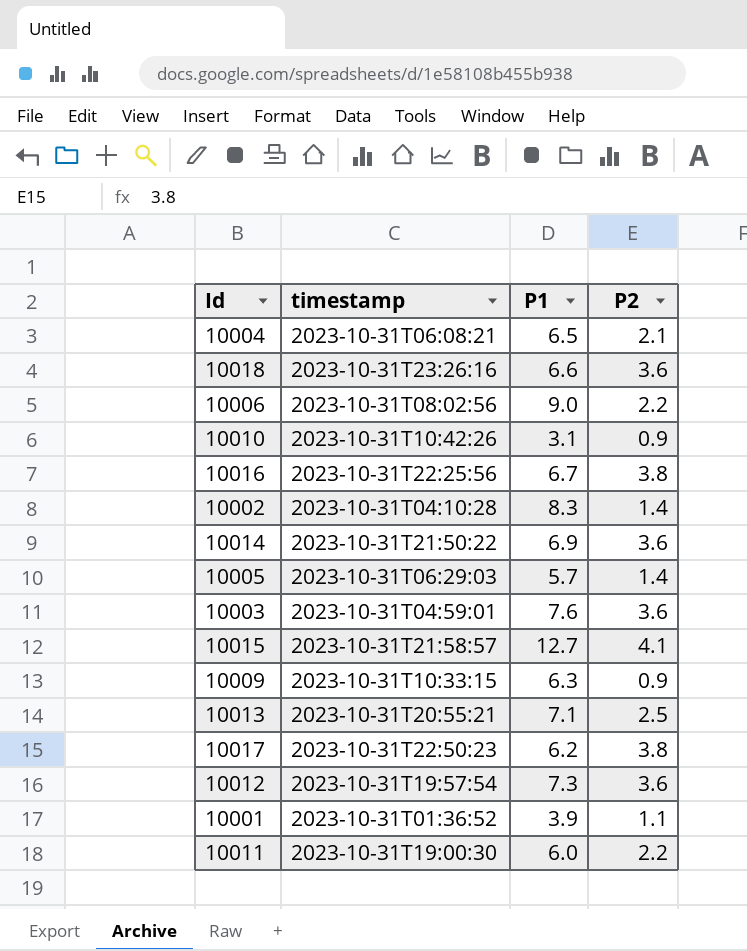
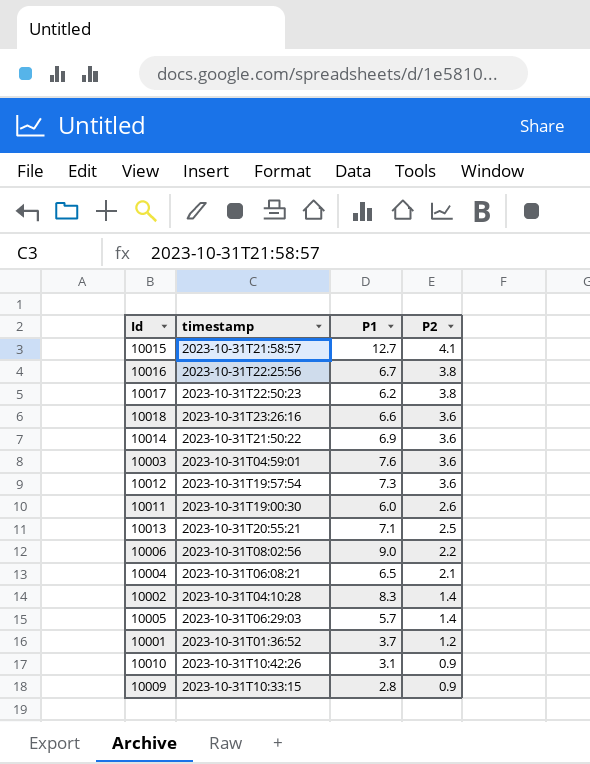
row order: none -> P2 descending
10011 | P2: 2.2 -> 2.6
10001 | P1: 3.9 -> 3.7
10001 | P2: 1.1 -> 1.2
10009 | P1: 6.3 -> 2.8

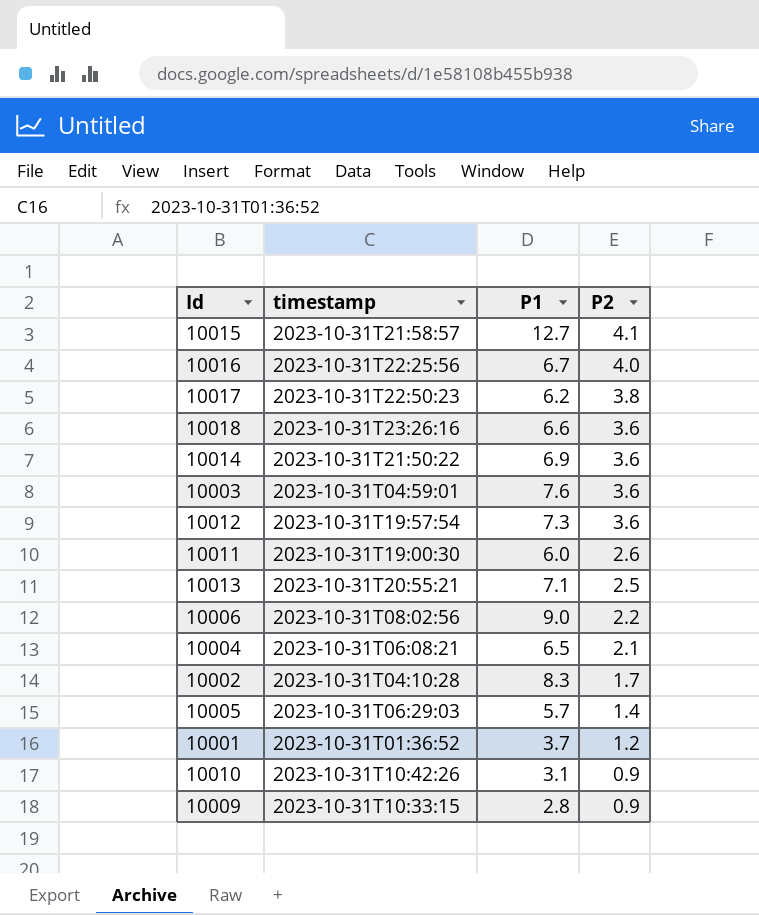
10016 | P2: 3.8 -> 4.0
10002 | P2: 1.4 -> 1.7

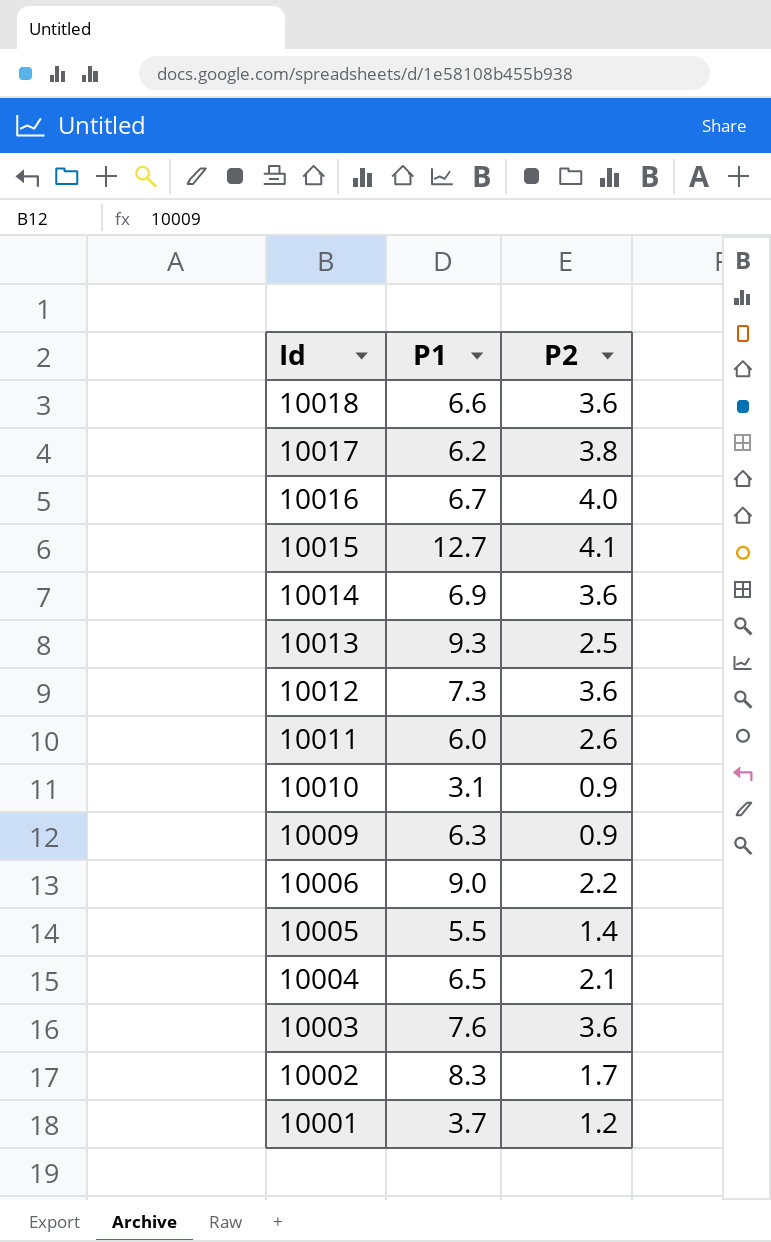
row order: P2 descending -> Id descending
column timestamp | position: 2 -> none
10013 | P1: 7.1 -> 9.3
10009 | P1: 2.8 -> 6.3
10005 | P1: 5.7 -> 5.5

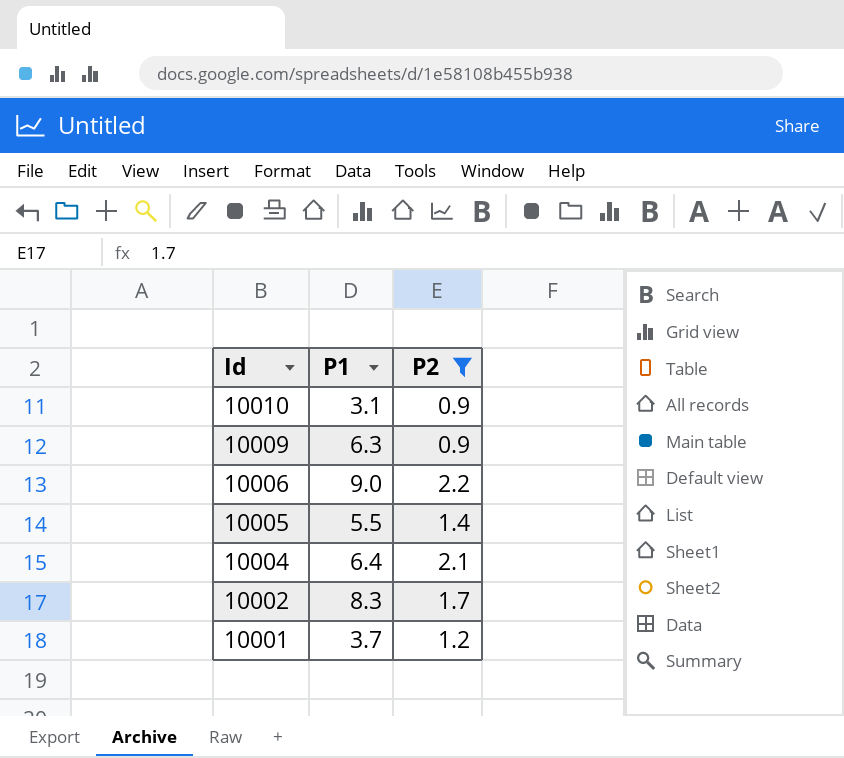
filter: none -> P2 <= 2.2
10004 | P1: 6.5 -> 6.4

